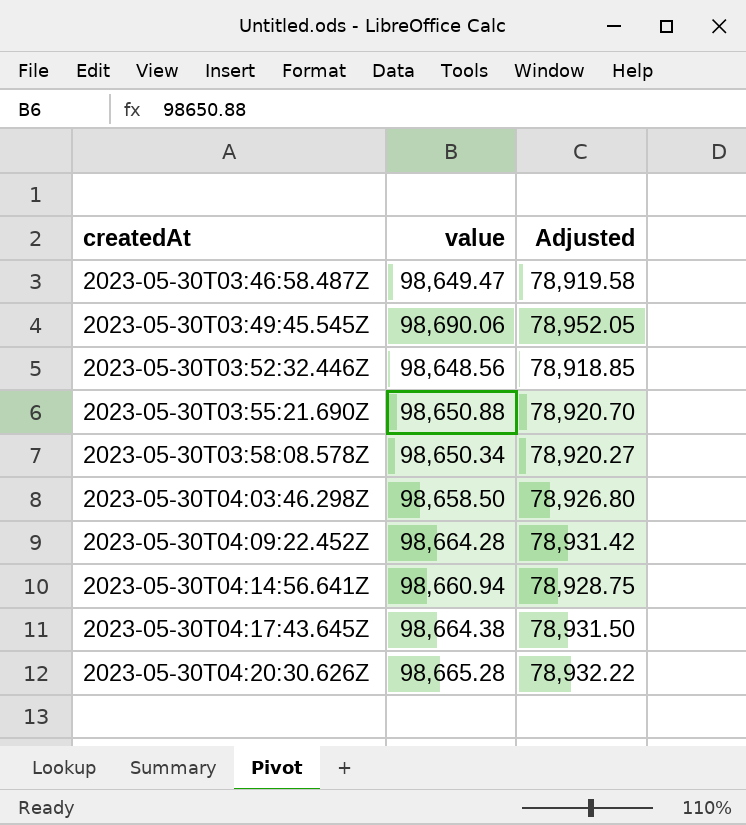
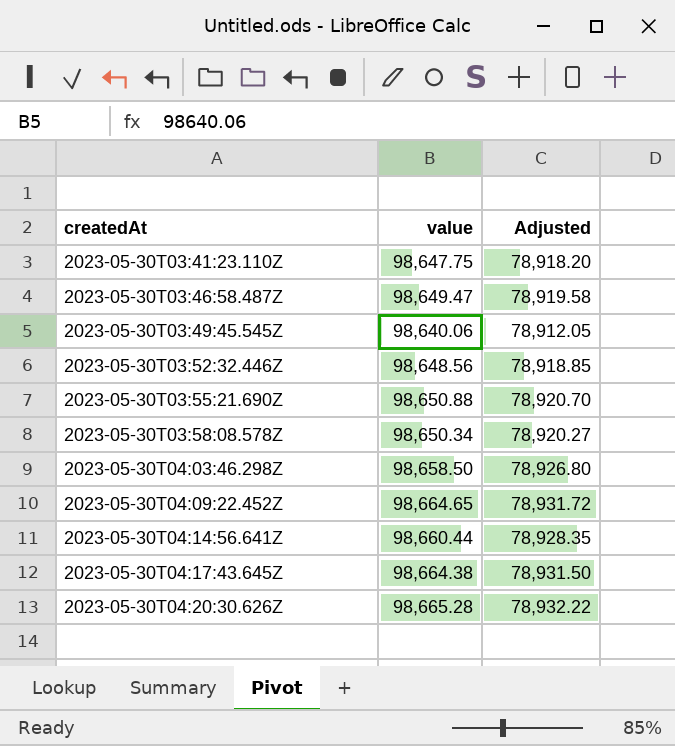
row 2023-05-30T03:41:23.110Z: none -> 98,647.75 | 78,918.20
2023-05-30T03:49:45.545Z | value: 98,690.06 -> 98,640.06
2023-05-30T03:49:45.545Z | Adjusted: 78,952.05 -> 78,912.05
2023-05-30T04:09:22.452Z | value: 98,664.28 -> 98,664.65
2023-05-30T04:09:22.452Z | Adjusted: 78,931.42 -> 78,931.72
2023-05-30T04:14:56.641Z | value: 98,660.94 -> 98,660.44
2023-05-30T04:14:56.641Z | Adjusted: 78,928.75 -> 78,928.35

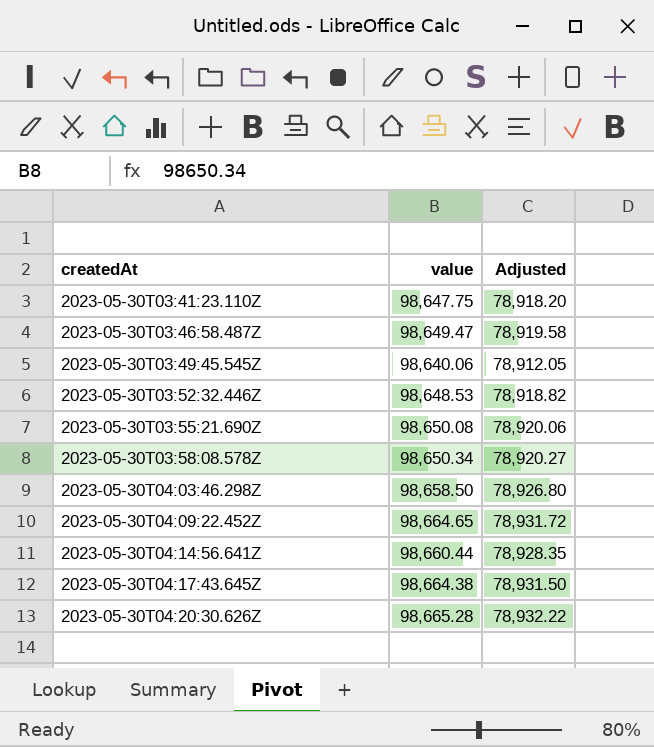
2023-05-30T03:52:32.446Z | value: 98,648.56 -> 98,648.53
2023-05-30T03:52:32.446Z | Adjusted: 78,918.85 -> 78,918.82
2023-05-30T03:55:21.690Z | value: 98,650.88 -> 98,650.08
2023-05-30T03:55:21.690Z | Adjusted: 78,920.70 -> 78,920.06

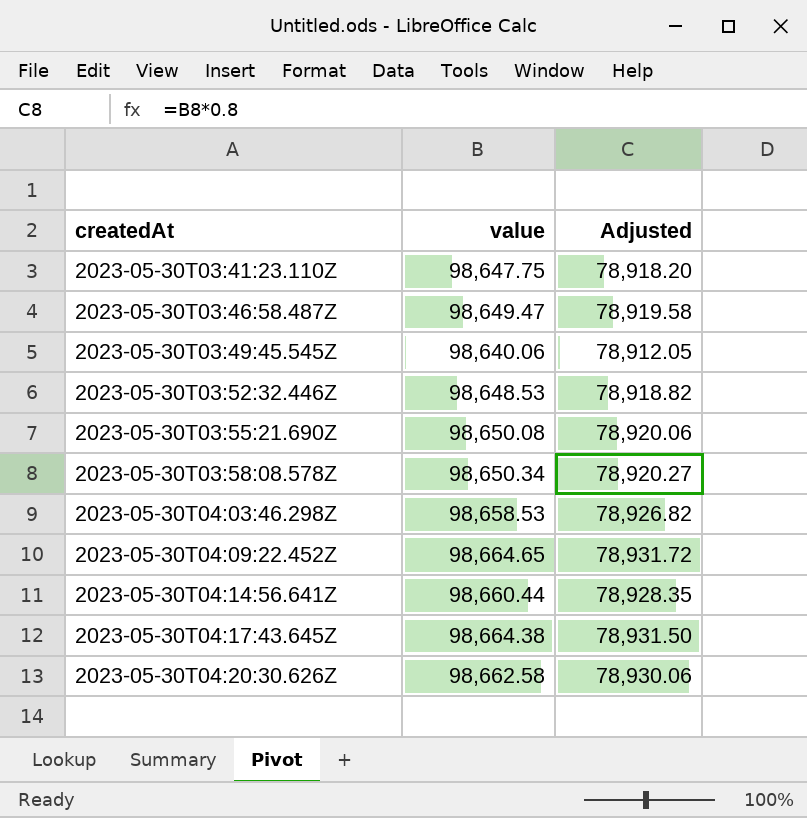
2023-05-30T04:03:46.298Z | value: 98,658.50 -> 98,658.53
2023-05-30T04:03:46.298Z | Adjusted: 78,926.80 -> 78,926.82
2023-05-30T04:20:30.626Z | value: 98,665.28 -> 98,662.58
2023-05-30T04:20:30.626Z | Adjusted: 78,932.22 -> 78,930.06

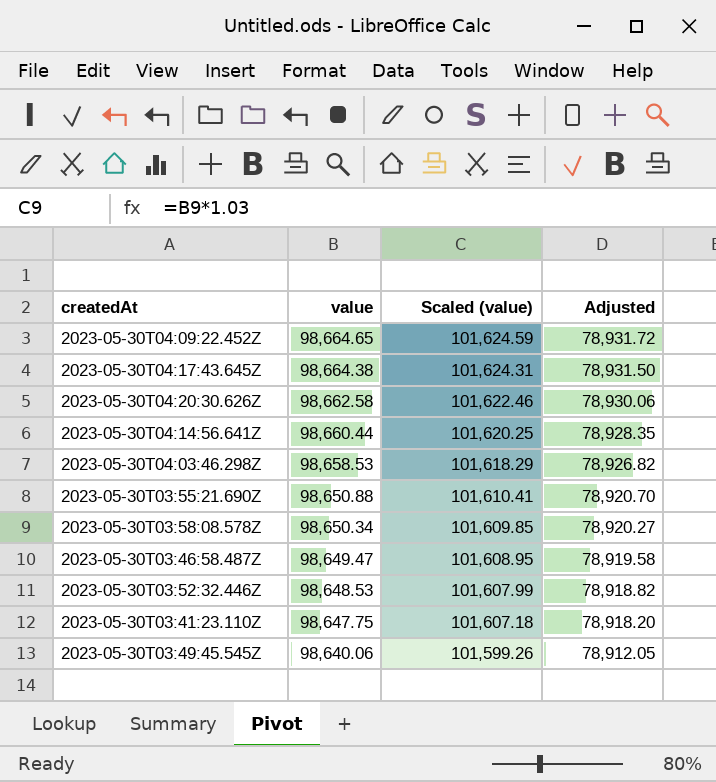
row order: createdAt ascending -> value descending
column Scaled (value) | formula: none -> [value] * 1.03
2023-05-30T03:55:21.690Z | value: 98,650.08 -> 98,650.88
2023-05-30T03:55:21.690Z | Adjusted: 78,920.06 -> 78,920.70

